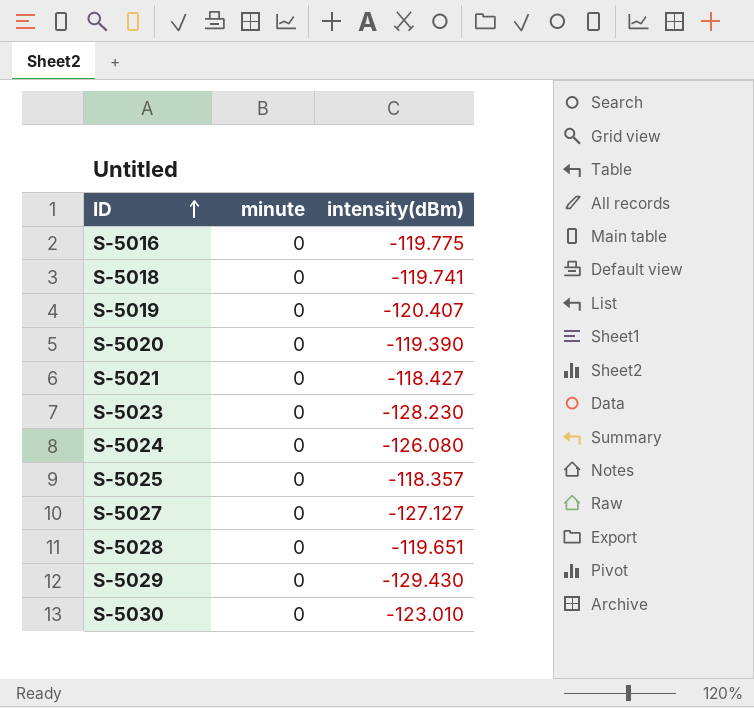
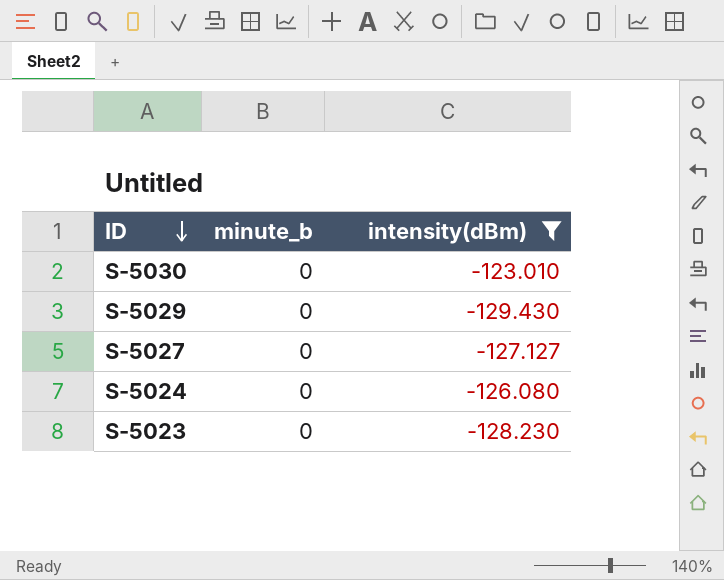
filter: none -> intensity(dBm) <= -123.010
row order: ID ascending -> ID descending
column name: minute -> minute_b

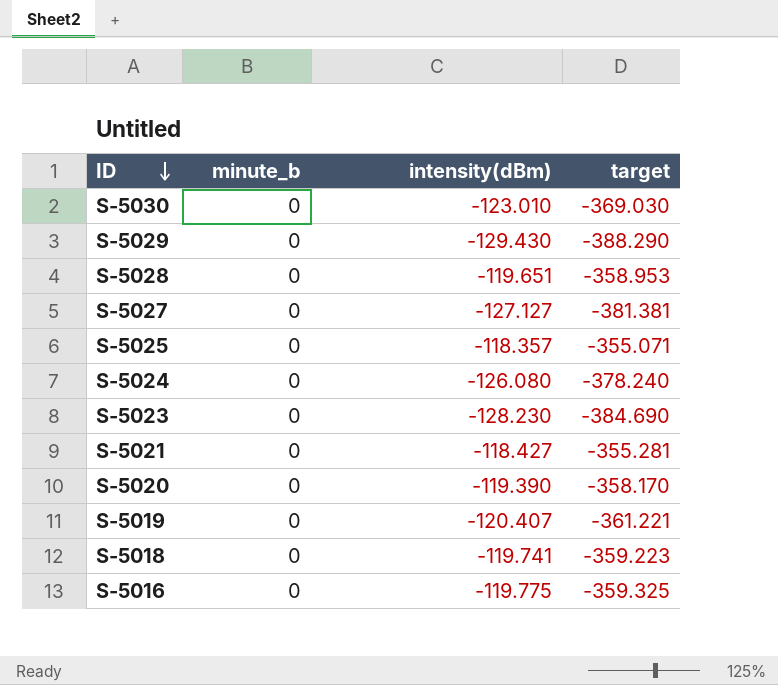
filter: intensity(dBm) <= -123.010 -> none
column target | formula: none -> [intensity(dBm)] * 3

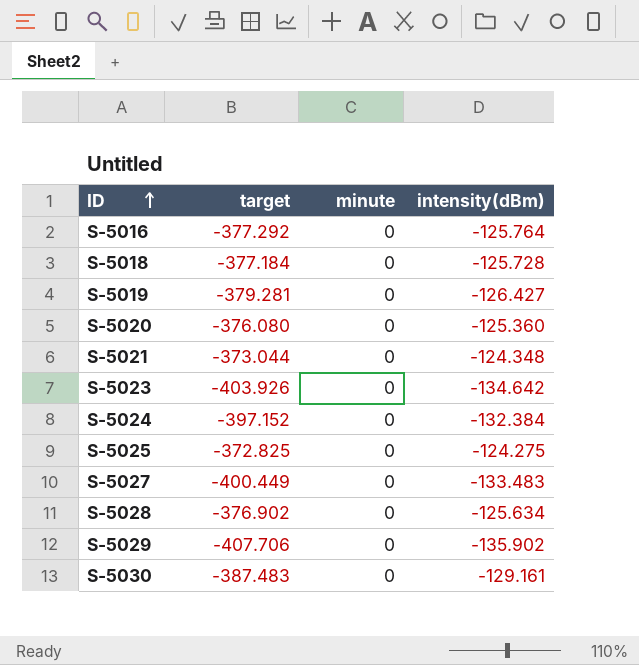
row order: ID descending -> ID ascending
column target | position: 4 -> 2
column name: minute_b -> minute
S-5016 | target: -359.325 -> -377.292
S-5016 | intensity(dBm): -119.775 -> -125.764
S-5018 | target: -359.223 -> -377.184
S-5018 | intensity(dBm): -119.741 -> -125.728
S-5019 | target: -361.221 -> -379.281
S-5019 | intensity(dBm): -120.407 -> -126.427
S-5020 | target: -358.170 -> -376.080
S-5020 | intensity(dBm): -119.390 -> -125.360
S-5021 | target: -355.281 -> -373.044
S-5021 | intensity(dBm): -118.427 -> -124.348
S-5023 | target: -384.690 -> -403.926
S-5023 | intensity(dBm): -128.230 -> -134.642
S-5024 | target: -378.240 -> -397.152
S-5024 | intensity(dBm): -126.080 -> -132.384
S-5025 | target: -355.071 -> -372.825
S-5025 | intensity(dBm): -118.357 -> -124.275
S-5027 | target: -381.381 -> -400.449
S-5027 | intensity(dBm): -127.127 -> -133.483
S-5028 | target: -358.953 -> -376.902
S-5028 | intensity(dBm): -119.651 -> -125.634
S-5029 | target: -388.290 -> -407.706
S-5029 | intensity(dBm): -129.430 -> -135.902
S-5030 | target: -369.030 -> -387.483
S-5030 | intensity(dBm): -123.010 -> -129.161

